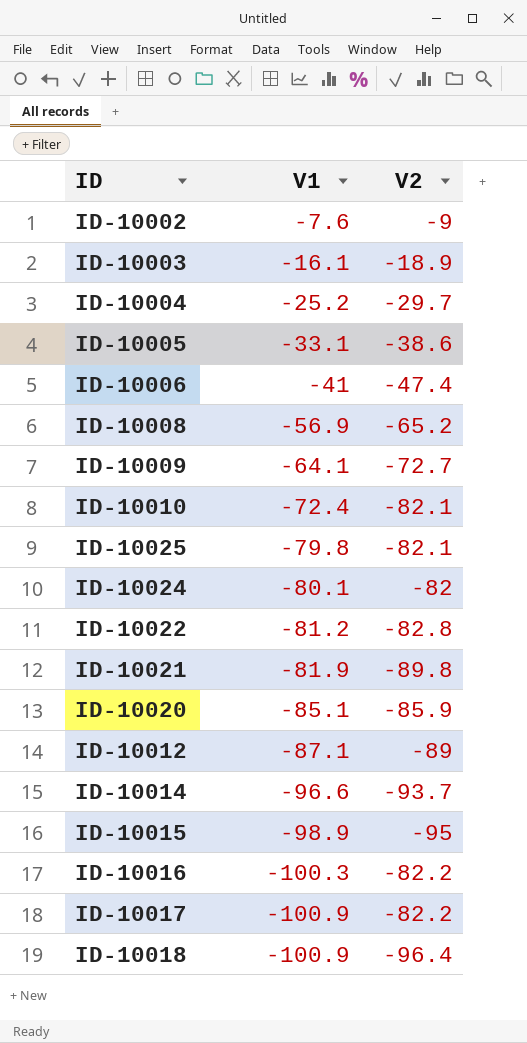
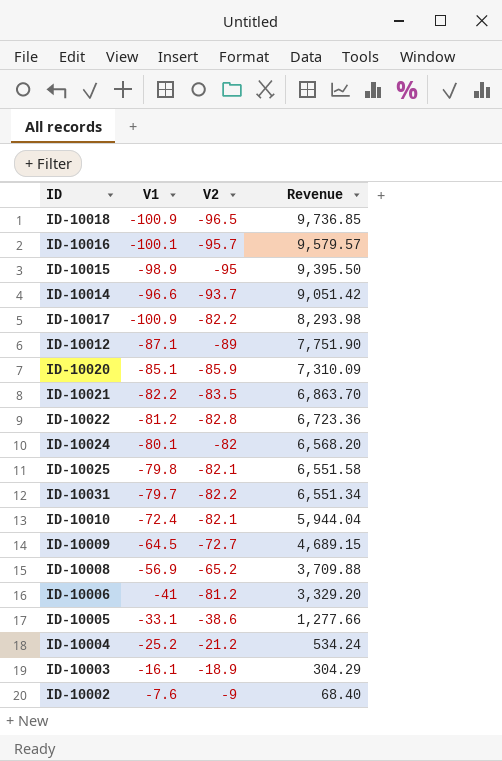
row order: V1 descending -> Revenue descending
column Revenue | formula: none -> [V1] * [V2]
ID-10018 | V2: -96.4 -> -96.5
ID-10016 | V1: -100.3 -> -100.1
ID-10016 | V2: -82.2 -> -95.7
ID-10021 | V1: -81.9 -> -82.2
ID-10021 | V2: -89.8 -> -83.5
row ID-10031: none -> -79.7 | -82.2 | 6,551.34
ID-10009 | V1: -64.1 -> -64.5
ID-10006 | V2: -47.4 -> -81.2
ID-10004 | V2: -29.7 -> -21.2

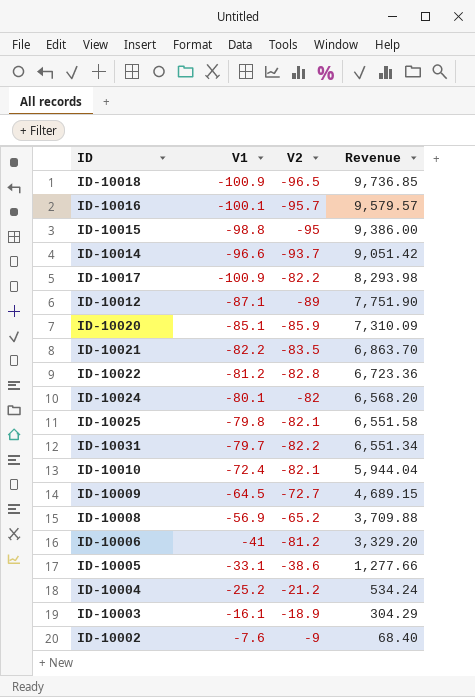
ID-10015 | V1: -98.9 -> -98.8
ID-10015 | Revenue: 9,395.50 -> 9,386.00

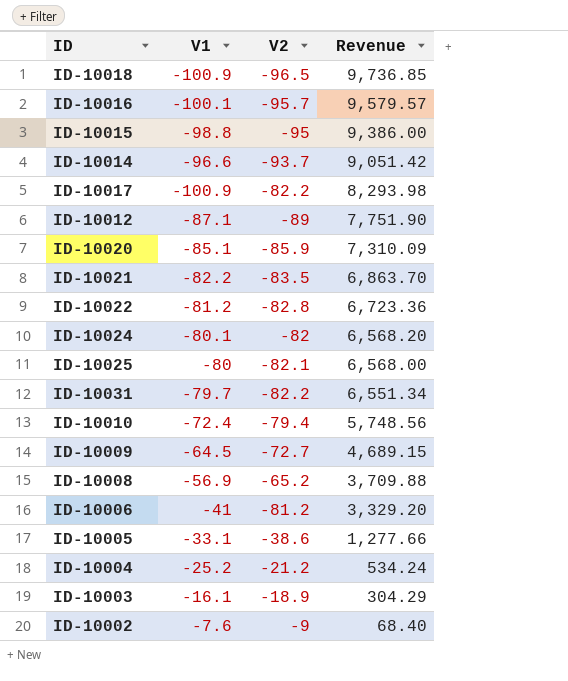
ID-10025 | V1: -79.8 -> -80
ID-10025 | Revenue: 6,551.58 -> 6,568.00
ID-10010 | V2: -82.1 -> -79.4
ID-10010 | Revenue: 5,944.04 -> 5,748.56

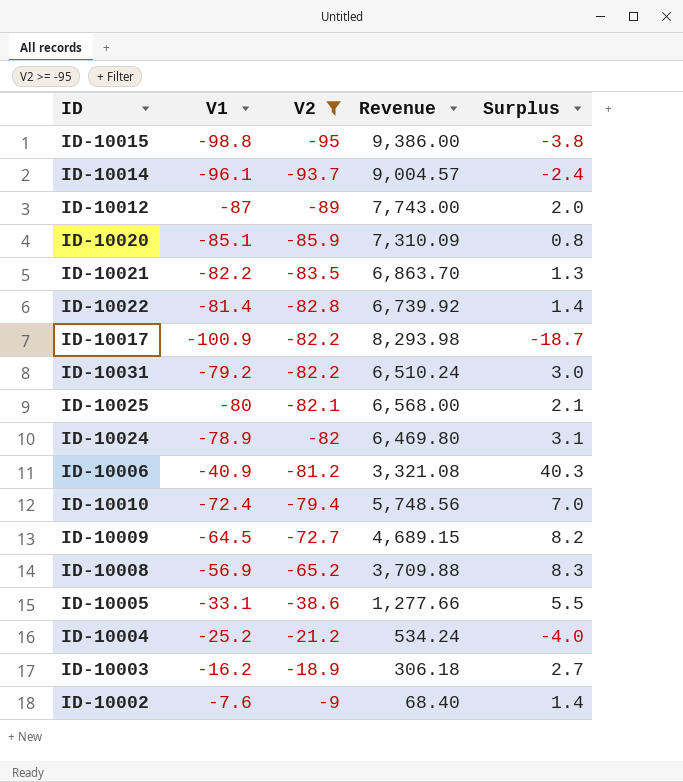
filter: none -> V2 >= -95
row order: Revenue descending -> V2 ascending
column Surplus | formula: none -> [V1] - [V2]
ID-10014 | V1: -96.6 -> -96.1
ID-10014 | Revenue: 9,051.42 -> 9,004.57
ID-10012 | V1: -87.1 -> -87
ID-10012 | Revenue: 7,751.90 -> 7,743.00
ID-10022 | V1: -81.2 -> -81.4
ID-10022 | Revenue: 6,723.36 -> 6,739.92
ID-10031 | V1: -79.7 -> -79.2
ID-10031 | Revenue: 6,551.34 -> 6,510.24
ID-10024 | V1: -80.1 -> -78.9
ID-10024 | Revenue: 6,568.20 -> 6,469.80
ID-10006 | V1: -41 -> -40.9
ID-10006 | Revenue: 3,329.20 -> 3,321.08
ID-10003 | V1: -16.1 -> -16.2
ID-10003 | Revenue: 304.29 -> 306.18

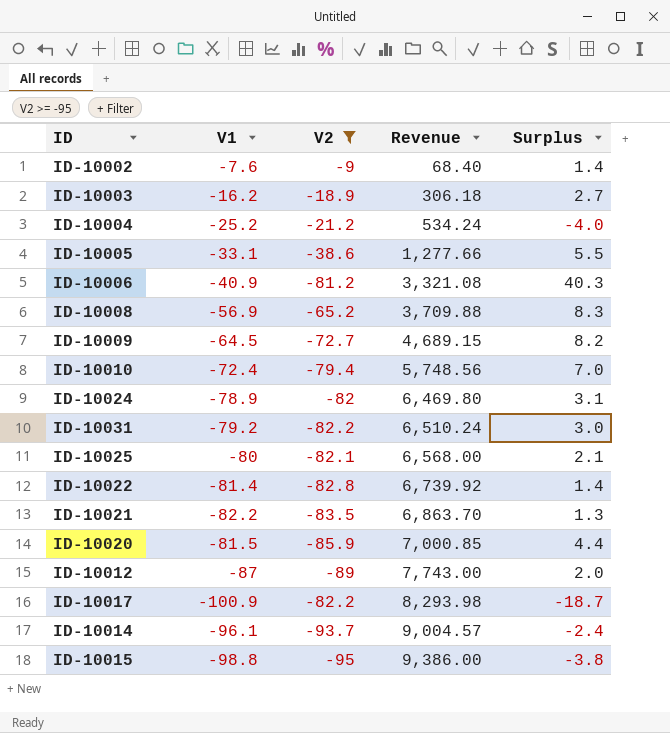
row order: V2 ascending -> Revenue ascending
ID-10020 | V1: -85.1 -> -81.5
ID-10020 | Revenue: 7,310.09 -> 7,000.85
ID-10020 | Surplus: 0.8 -> 4.4

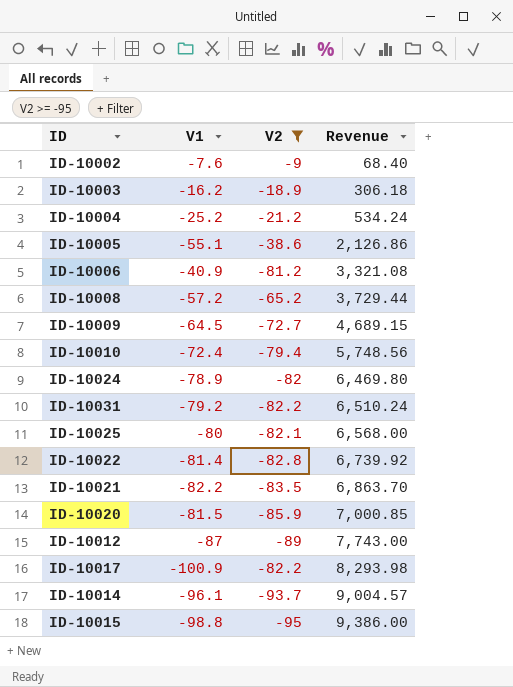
column Surplus | formula: [V1] - [V2] -> none
ID-10005 | V1: -33.1 -> -55.1
ID-10005 | Revenue: 1,277.66 -> 2,126.86
ID-10008 | V1: -56.9 -> -57.2
ID-10008 | Revenue: 3,709.88 -> 3,729.44

